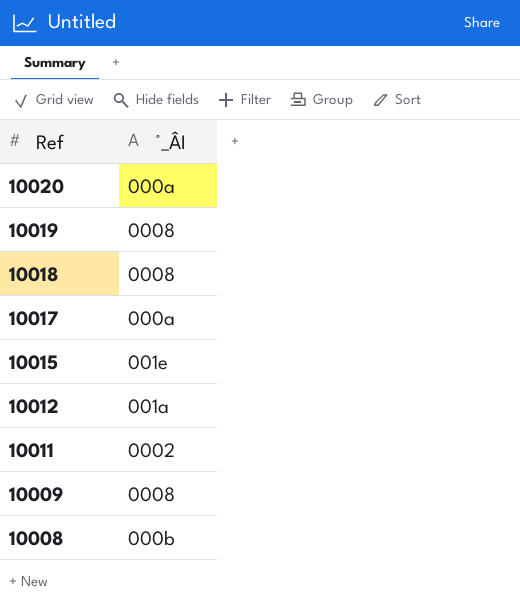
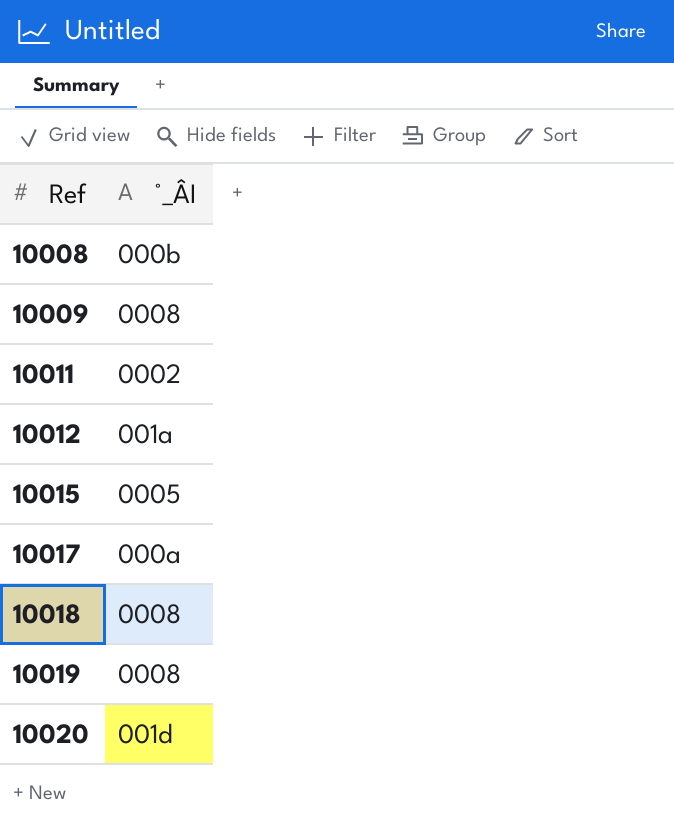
row order: Ref descending -> Ref ascending
10015 | °_ÂI: 001e -> 0005
10020 | °_ÂI: 000a -> 001d

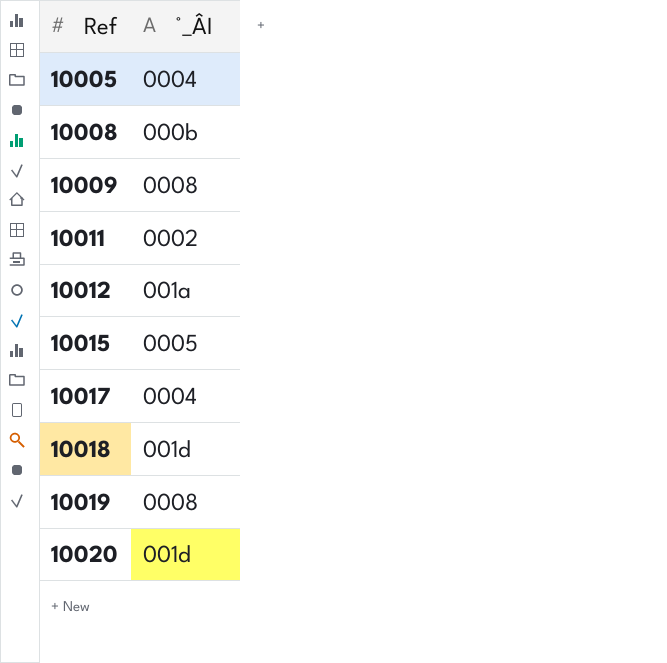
row 10005: none -> 0004
10017 | °_ÂI: 000a -> 0004
10018 | °_ÂI: 0008 -> 001d

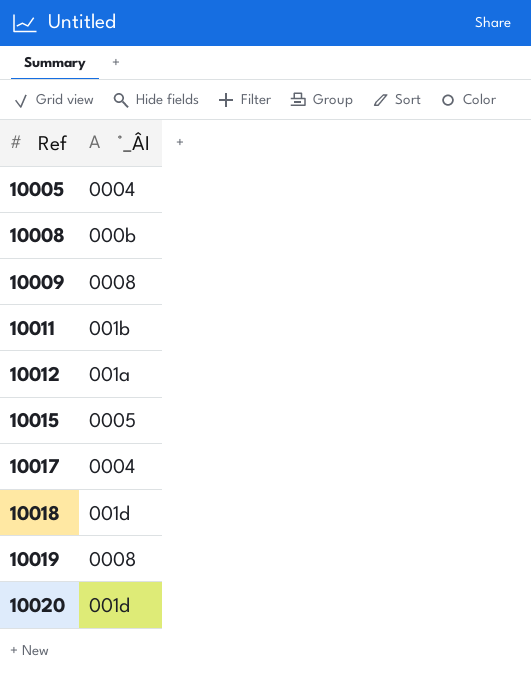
10011 | °_ÂI: 0002 -> 001b

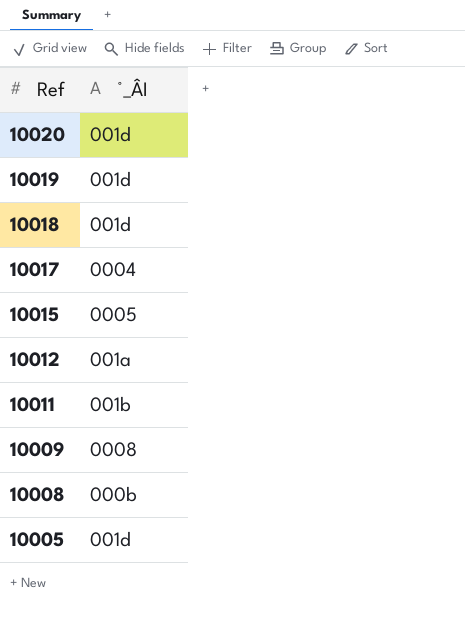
row order: Ref ascending -> Ref descending
10019 | °_ÂI: 0008 -> 001d
10005 | °_ÂI: 0004 -> 001d

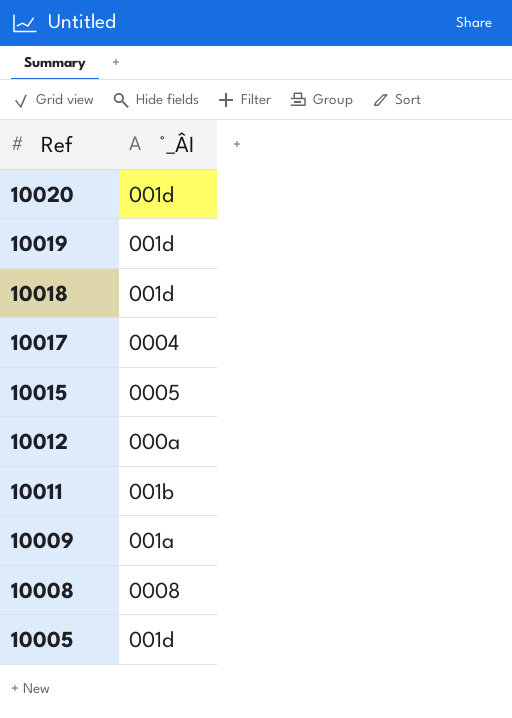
10012 | °_ÂI: 001a -> 000a
10009 | °_ÂI: 0008 -> 001a
10008 | °_ÂI: 000b -> 0008

